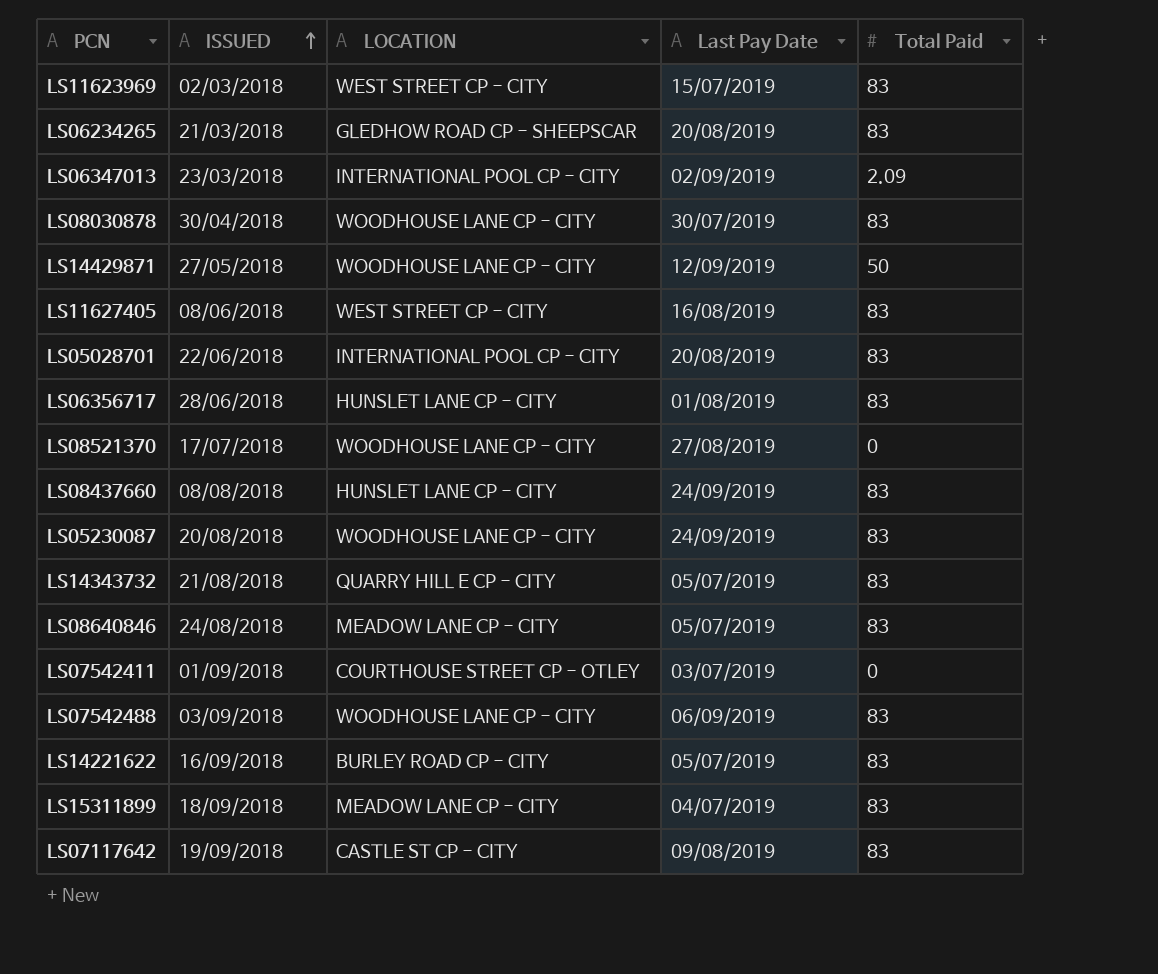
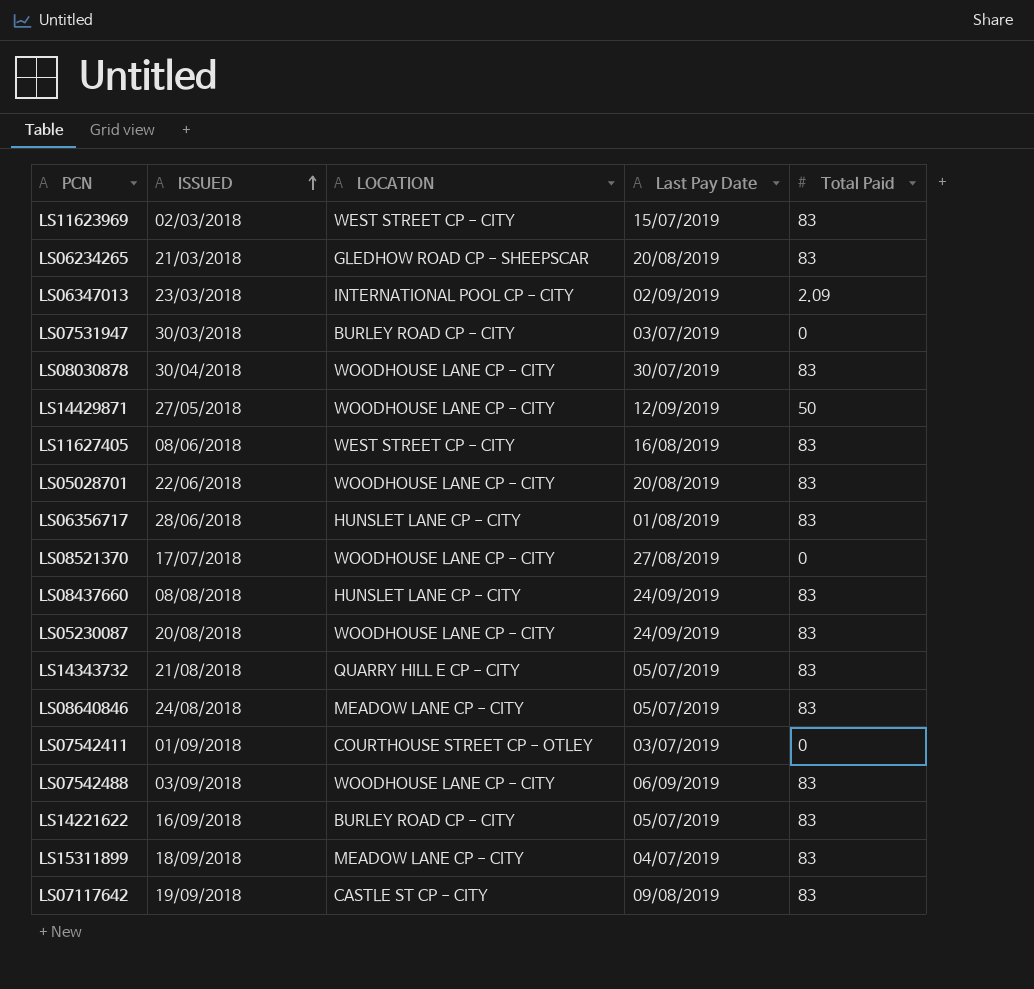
row LS07531947: none -> 30/03/2018 | BURLEY ROAD CP - CITY | 03/07/2019 | 0
LS05028701 | LOCATION: INTERNATIONAL POOL CP - CITY -> WOODHOUSE LANE CP - CITY

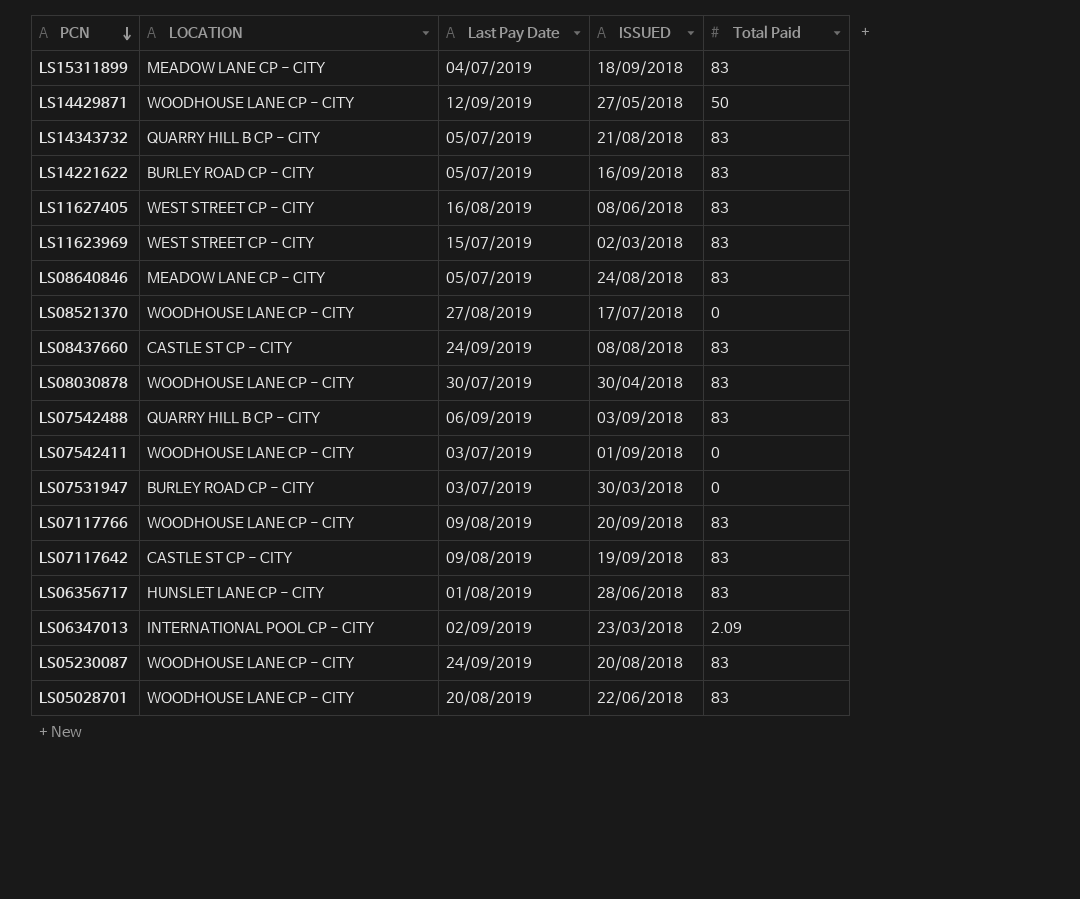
row order: ISSUED ascending -> PCN descending
column ISSUED | position: 2 -> 4
row LS06234265: 21/03/2018 | GLEDHOW ROAD CP - SHEEPSCAR | 20/08/2019 | 83 -> none
LS14343732 | LOCATION: QUARRY HILL E CP - CITY -> QUARRY HILL B CP - CITY
LS08437660 | LOCATION: HUNSLET LANE CP - CITY -> CASTLE ST CP - CITY
LS07542488 | LOCATION: WOODHOUSE LANE CP - CITY -> QUARRY HILL B CP - CITY
LS07542411 | LOCATION: COURTHOUSE STREET CP - OTLEY -> WOODHOUSE LANE CP - CITY
row LS07117766: none -> WOODHOUSE LANE CP - CITY | 09/08/2019 | 20/09/2018 | 83

